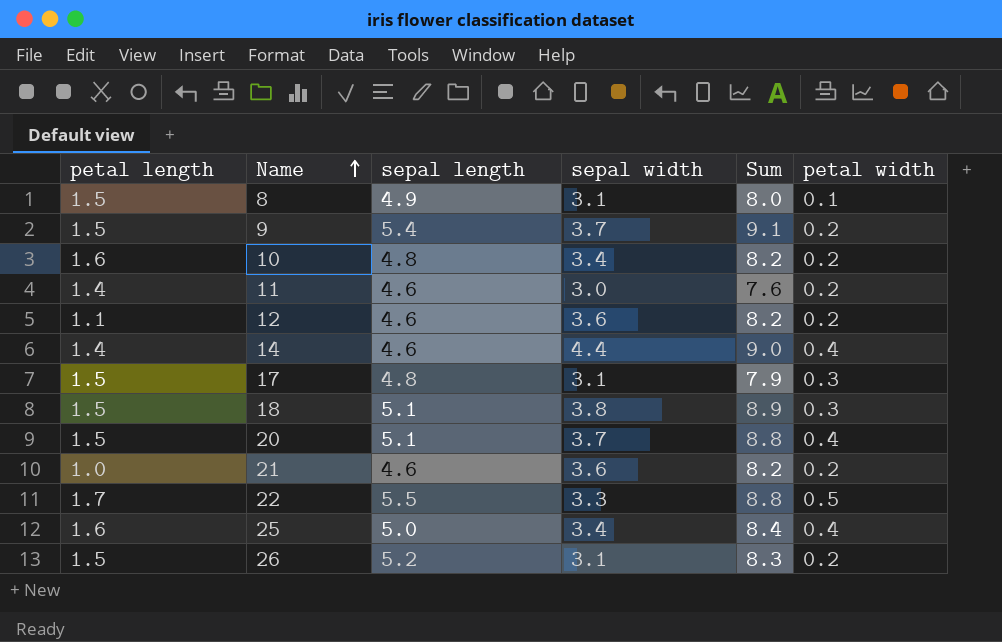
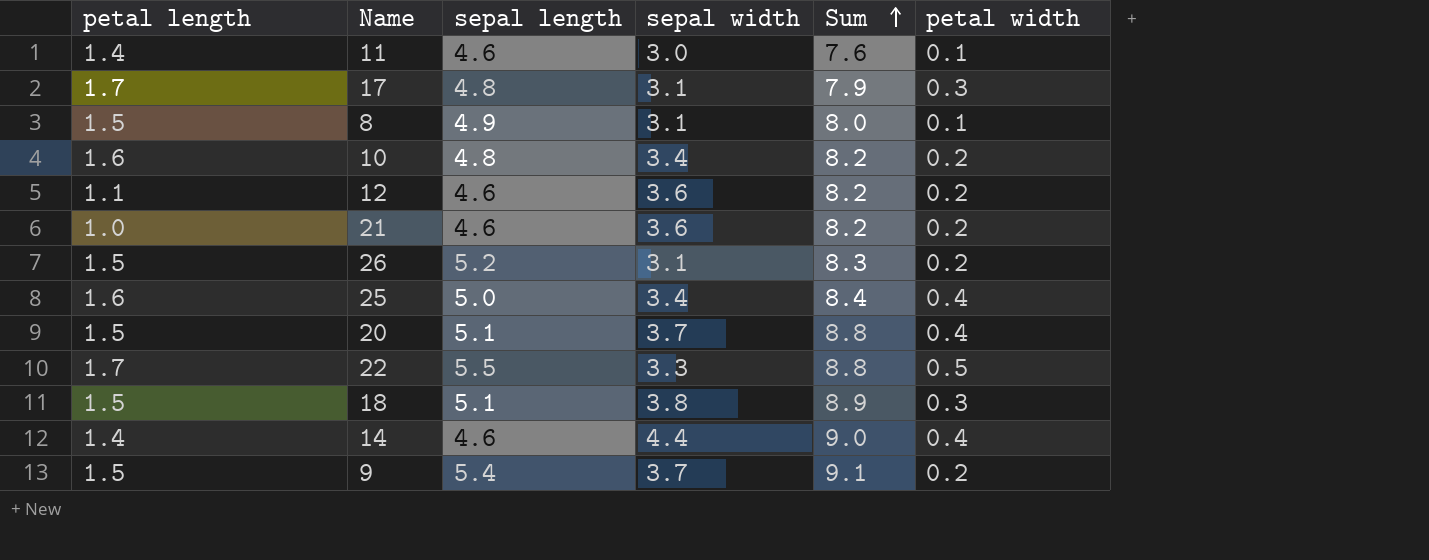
row order: Name ascending -> Sum ascending
11 | petal width: 0.2 -> 0.1
17 | petal length: 1.5 -> 1.7

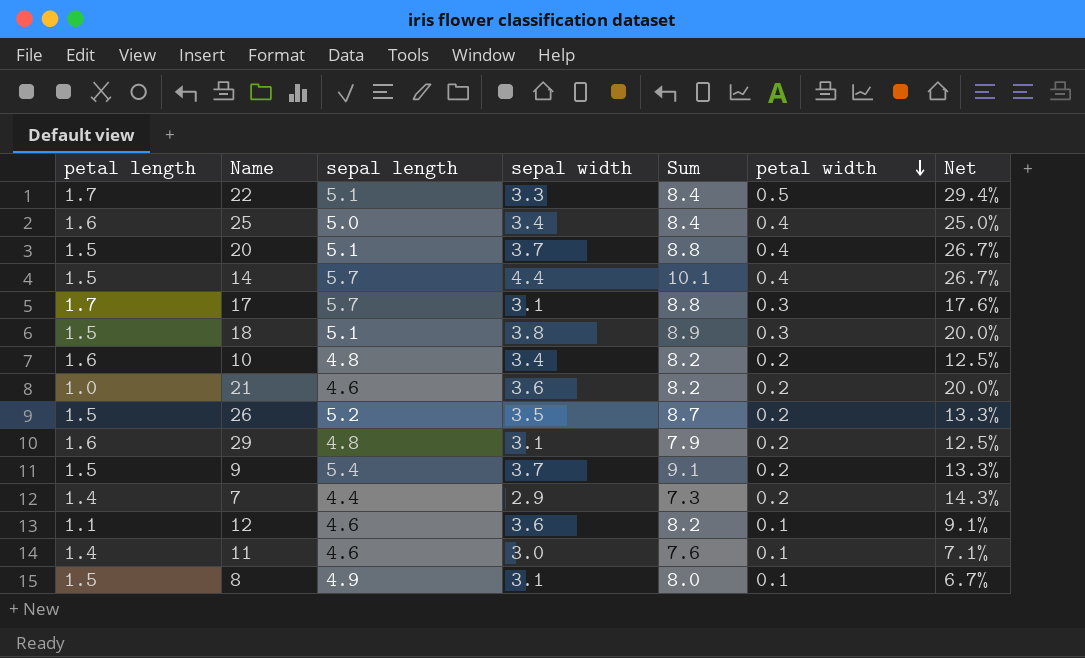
row order: Sum ascending -> petal width descending
column Net | formula: none -> [petal width] / [petal length]
22 | sepal length: 5.5 -> 5.1
22 | Sum: 8.8 -> 8.4
14 | petal length: 1.4 -> 1.5
14 | sepal length: 4.6 -> 5.7
14 | Sum: 9.0 -> 10.1
17 | sepal length: 4.8 -> 5.7
17 | Sum: 7.9 -> 8.8
26 | sepal width: 3.1 -> 3.5
26 | Sum: 8.3 -> 8.7
row 29: none -> 1.6 | 4.8 | 3.1 | 7.9 | 0.2 | 12.5%
row 7: none -> 1.4 | 4.4 | 2.9 | 7.3 | 0.2 | 14.3%
12 | petal width: 0.2 -> 0.1

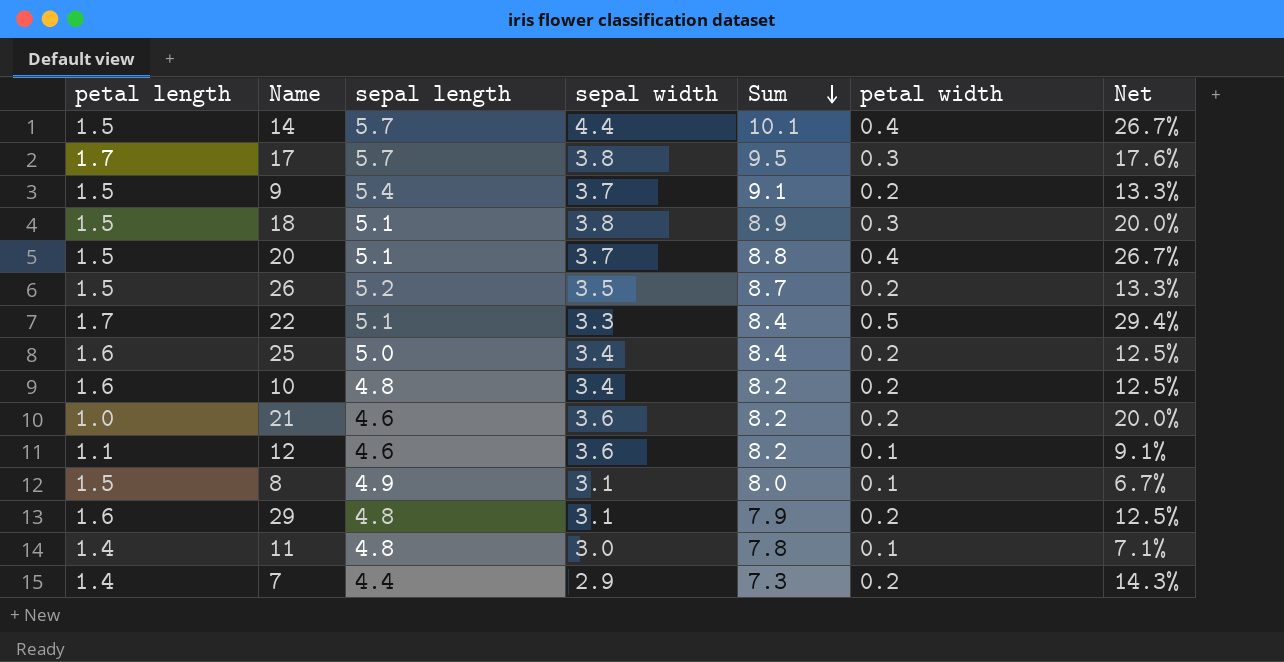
row order: petal width descending -> Sum descending
17 | sepal width: 3.1 -> 3.8
17 | Sum: 8.8 -> 9.5
25 | petal width: 0.4 -> 0.2
25 | Net: 25.0% -> 12.5%
11 | sepal length: 4.6 -> 4.8
11 | Sum: 7.6 -> 7.8

